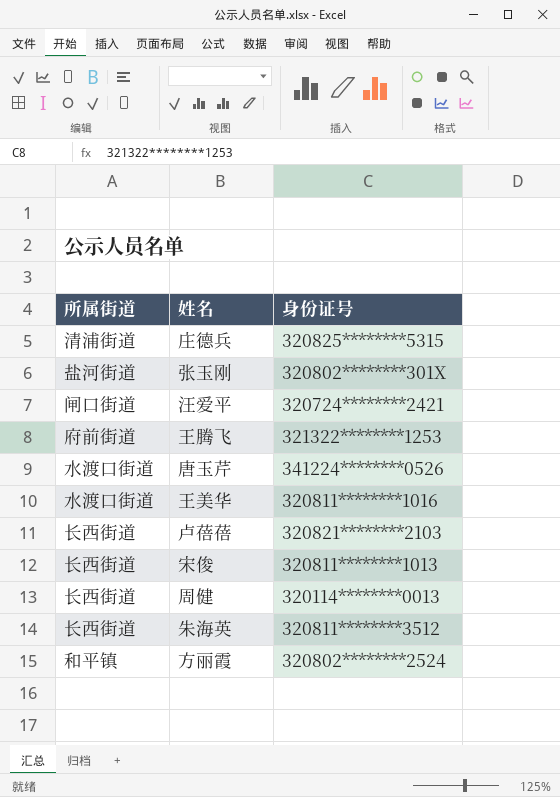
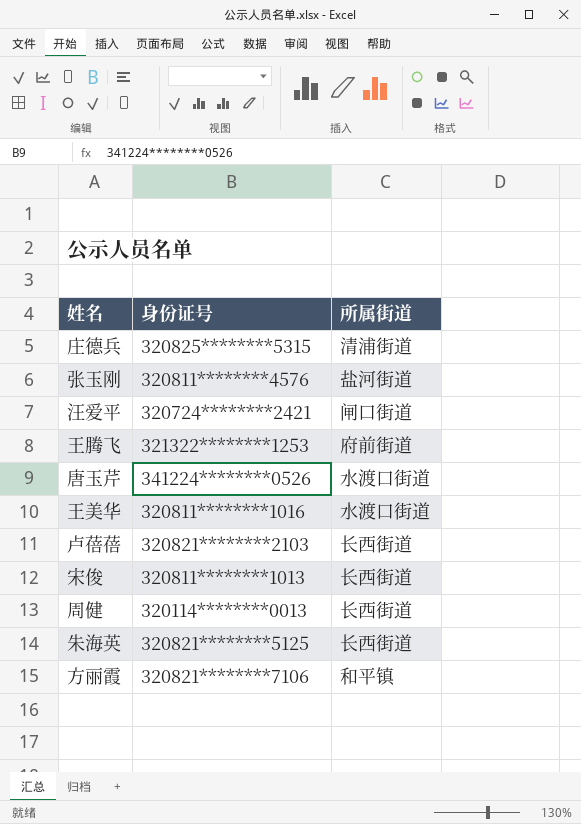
column 所属街道 | position: 1 -> 3
张玉刚 | 身份证号: 320802********301X -> 320811********4576
朱海英 | 身份证号: 320811********3512 -> 320821********5125
方丽霞 | 身份证号: 320802********2524 -> 320821********7106

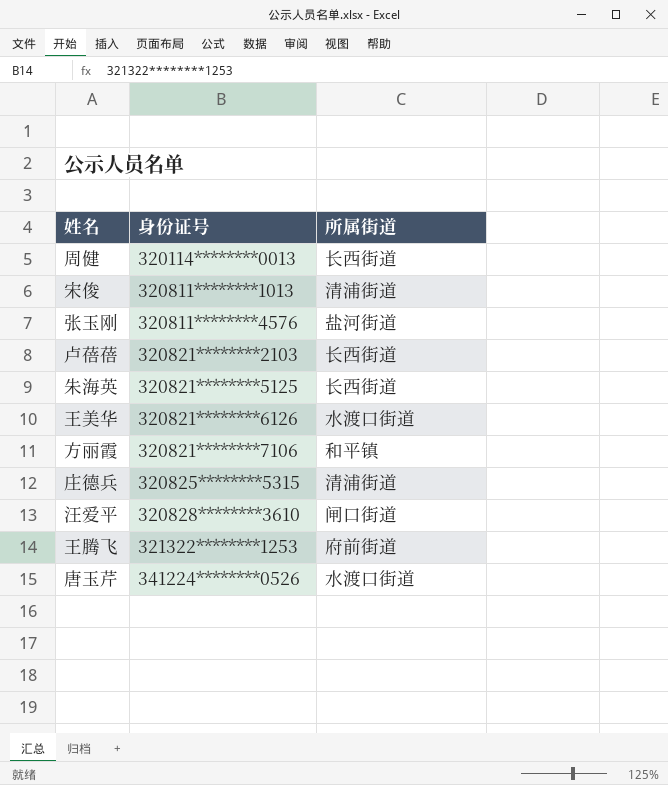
row order: none -> 身份证号 ascending
宋俊 | 所属街道: 长西街道 -> 清浦街道
王美华 | 身份证号: 320811********1016 -> 320821********6126
汪爱平 | 身份证号: 320724********2421 -> 320828********3610

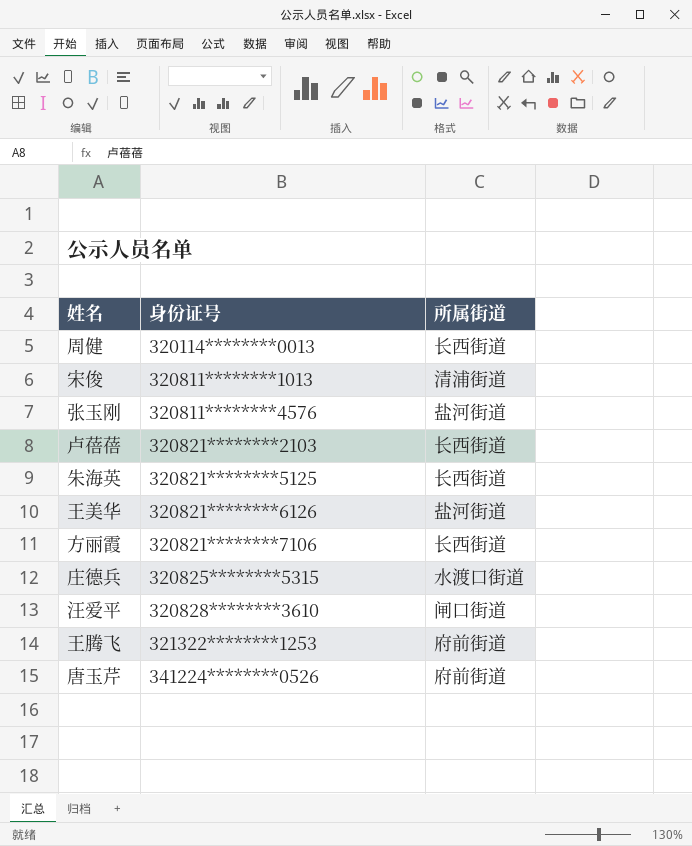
王美华 | 所属街道: 水渡口街道 -> 盐河街道
方丽霞 | 所属街道: 和平镇 -> 长西街道
庄德兵 | 所属街道: 清浦街道 -> 水渡口街道
唐玉芹 | 所属街道: 水渡口街道 -> 府前街道

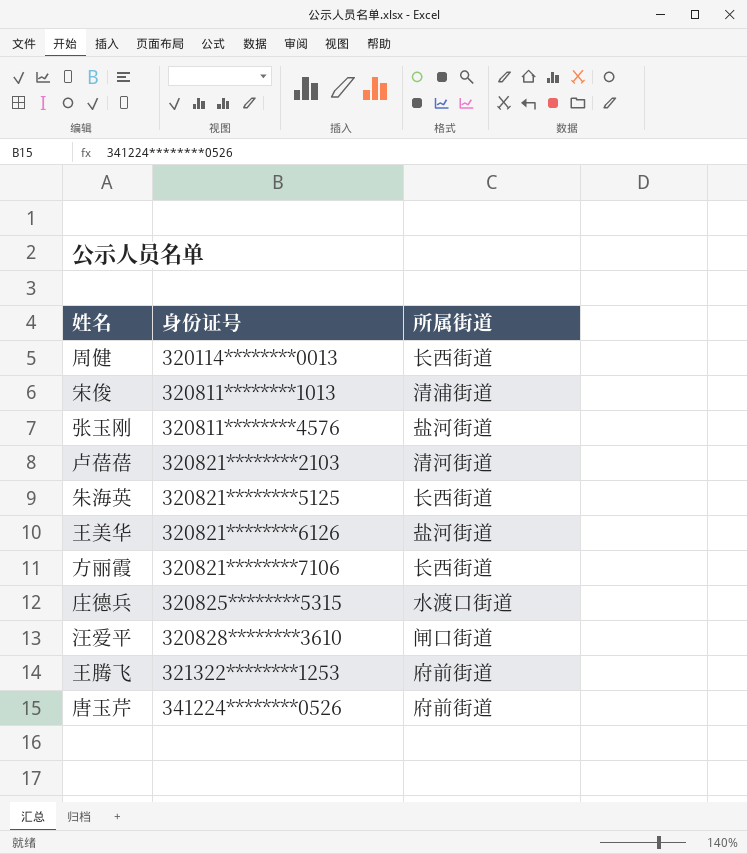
卢蓓蓓 | 所属街道: 长西街道 -> 清河街道

